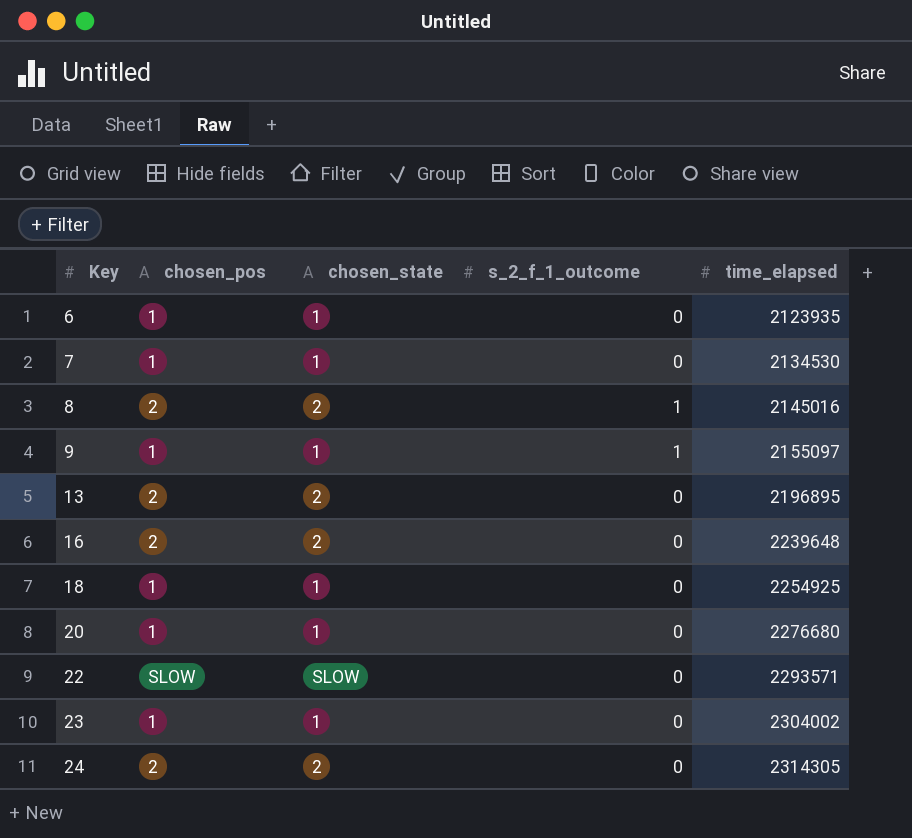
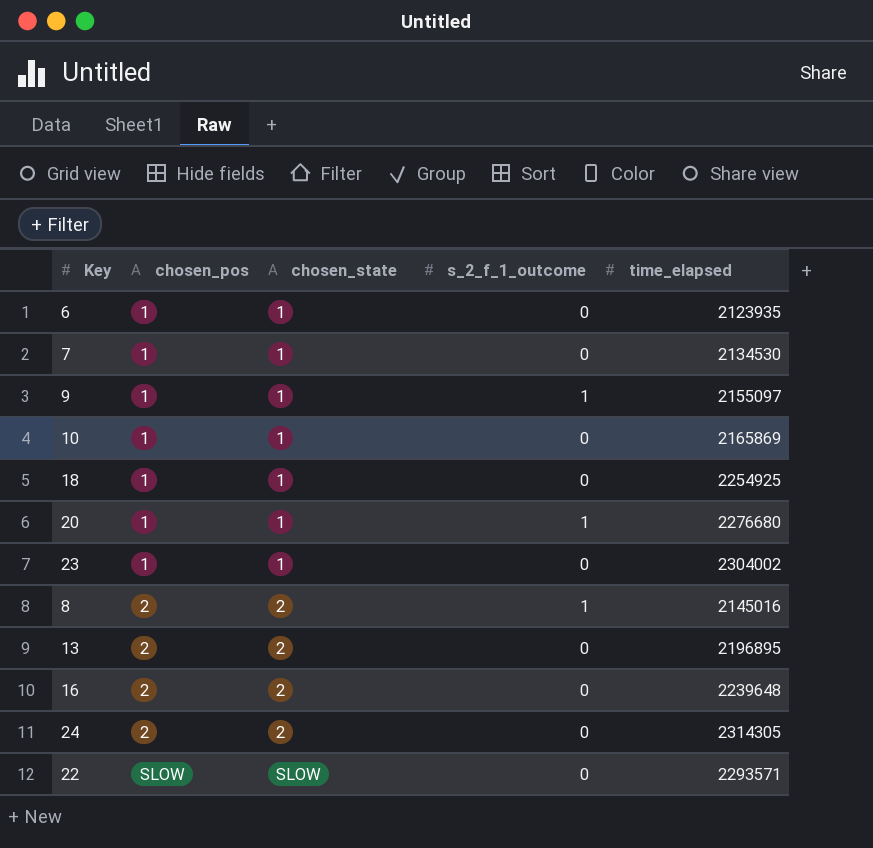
row order: Key ascending -> chosen_pos ascending
row 10: none -> 1 | 1 | 0 | 2165869
20 | s_2_f_1_outcome: 0 -> 1

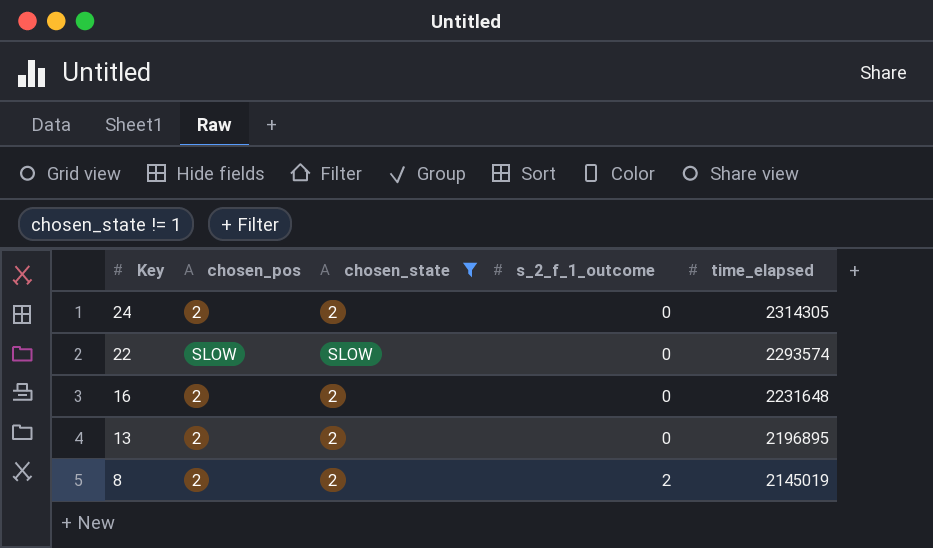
filter: none -> chosen_state != 1
row order: chosen_pos ascending -> Key descending
22 | time_elapsed: 2293571 -> 2293574
16 | time_elapsed: 2239648 -> 2231648
8 | s_2_f_1_outcome: 1 -> 2
8 | time_elapsed: 2145016 -> 2145019

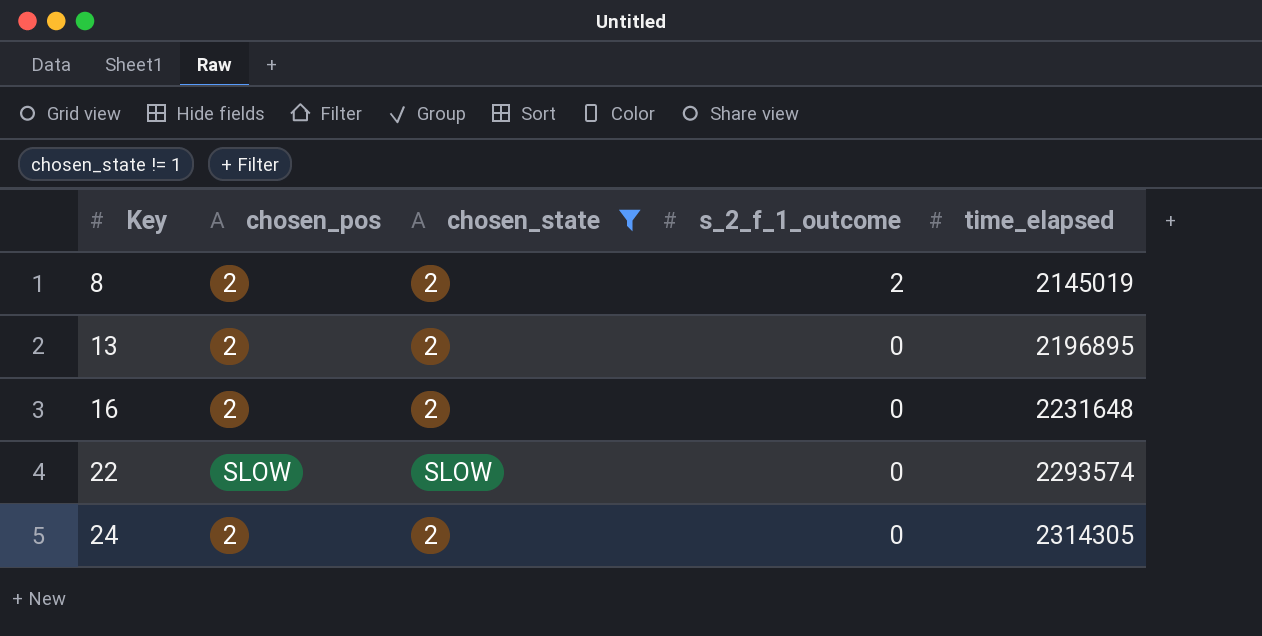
row order: Key descending -> Key ascending

